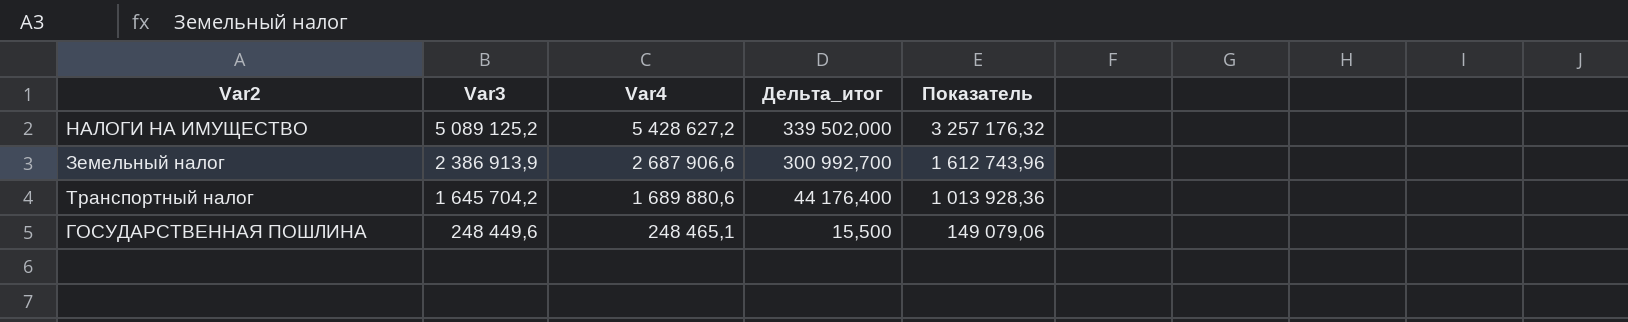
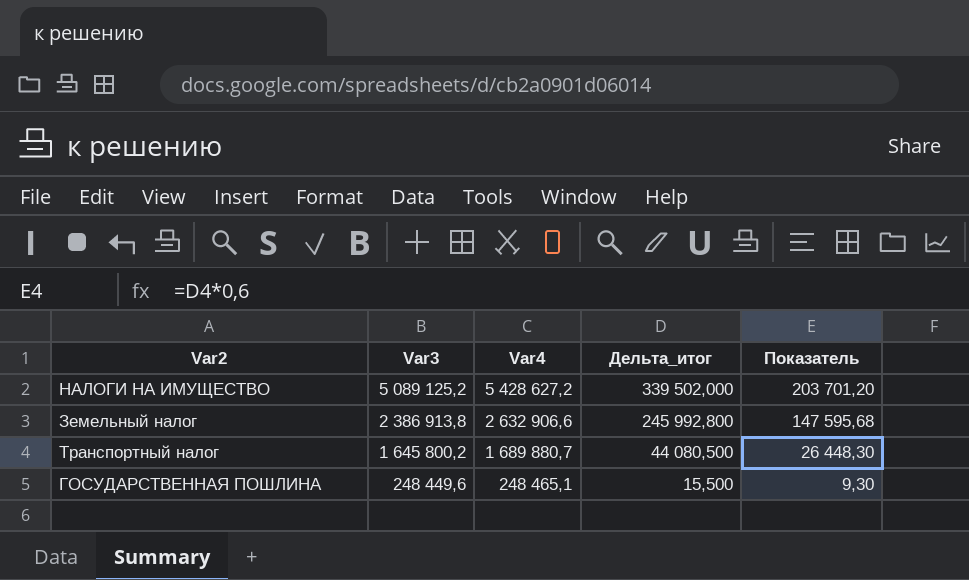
column Показатель | formula: [Var4] * 0,6 -> [Дельта_итог] * 0,6
Земельный налог | Var3: 2 386 913,9 -> 2 386 913,8
Земельный налог | Var4: 2 687 906,6 -> 2 632 906,6
Земельный налог | Дельта_итог: 300 992,700 -> 245 992,800
Транспортный налог | Var3: 1 645 704,2 -> 1 645 800,2
Транспортный налог | Var4: 1 689 880,6 -> 1 689 880,7
Транспортный налог | Дельта_итог: 44 176,400 -> 44 080,500

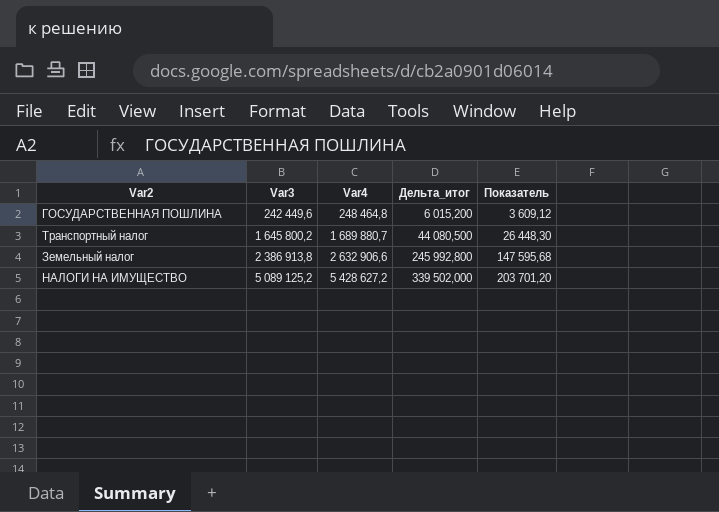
row order: Var3 descending -> Var3 ascending
ГОСУДАРСТВЕННАЯ ПОШЛИНА | Var3: 248 449,6 -> 242 449,6
ГОСУДАРСТВЕННАЯ ПОШЛИНА | Var4: 248 465,1 -> 248 464,8
ГОСУДАРСТВЕННАЯ ПОШЛИНА | Дельта_итог: 15,500 -> 6 015,200
ГОСУДАРСТВЕННАЯ ПОШЛИНА | Показатель: 9,30 -> 3 609,12

